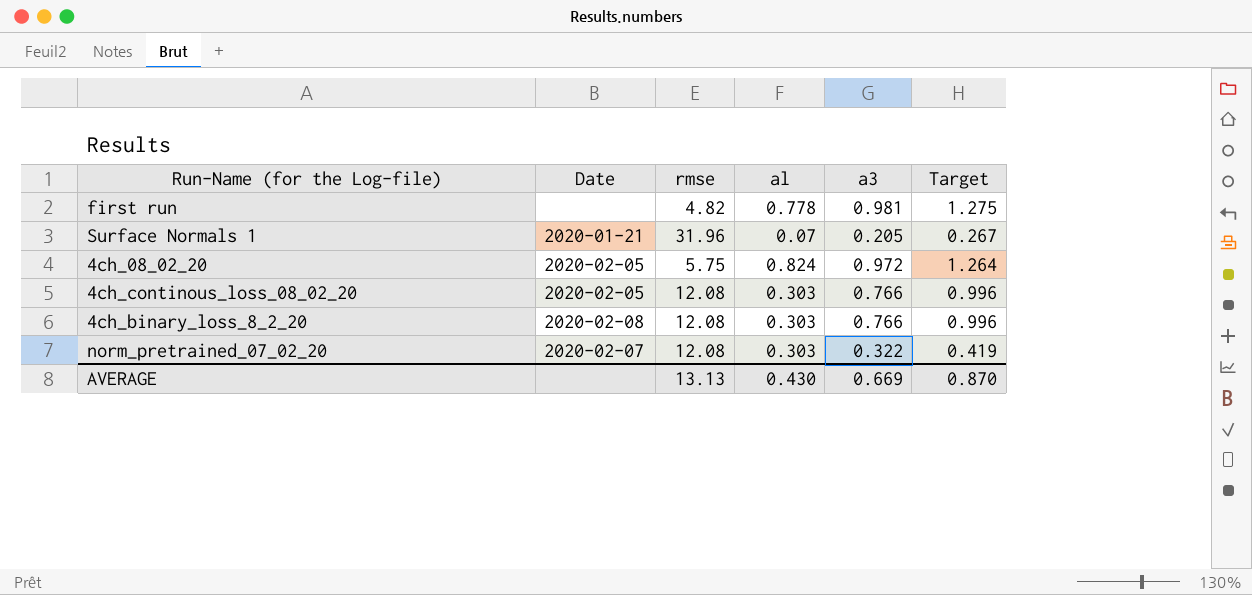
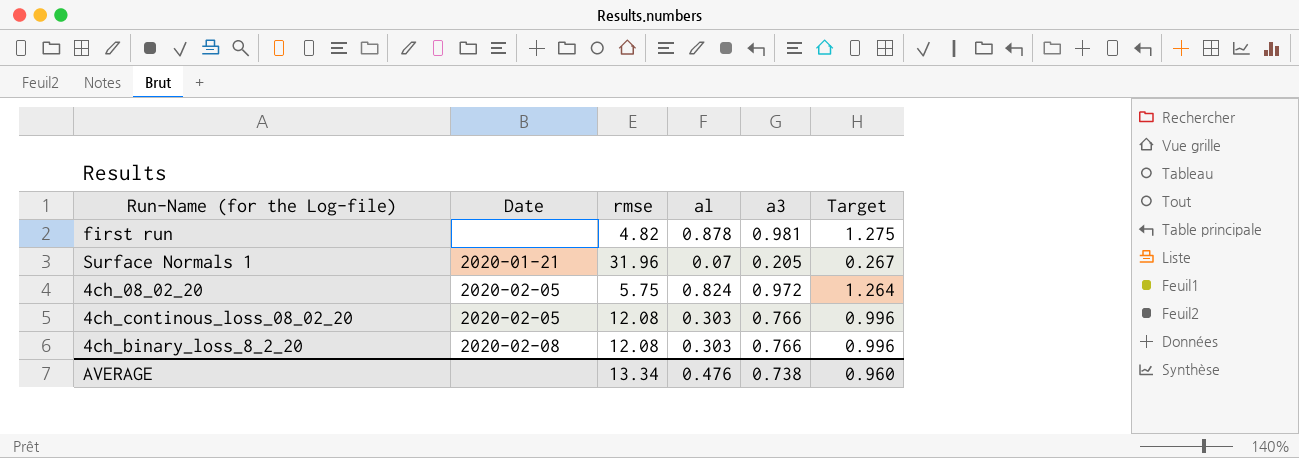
row norm_pretrained_07_02_20: 2020-02-07 | 12.08 | 0.303 | 0.322 | 0.419 -> none
first run | al: 0.778 -> 0.878
AVERAGE | rmse: 13.13 -> 13.34
AVERAGE | al: 0.430 -> 0.476
AVERAGE | a3: 0.669 -> 0.738
AVERAGE | Target: 0.870 -> 0.960

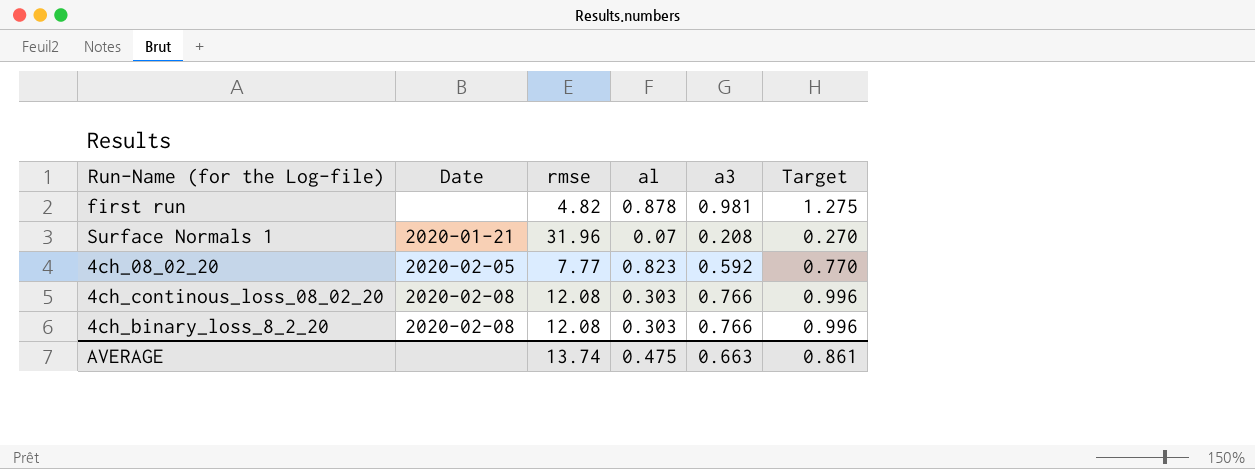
Surface Normals 1 | a3: 0.205 -> 0.208
Surface Normals 1 | Target: 0.267 -> 0.270
4ch_08_02_20 | rmse: 5.75 -> 7.77
4ch_08_02_20 | al: 0.824 -> 0.823
4ch_08_02_20 | a3: 0.972 -> 0.592
4ch_08_02_20 | Target: 1.264 -> 0.770
4ch_continous_loss_08_02_20 | Date: 2020-02-05 -> 2020-02-08
AVERAGE | rmse: 13.34 -> 13.74
AVERAGE | al: 0.476 -> 0.475
AVERAGE | a3: 0.738 -> 0.663
AVERAGE | Target: 0.960 -> 0.861

